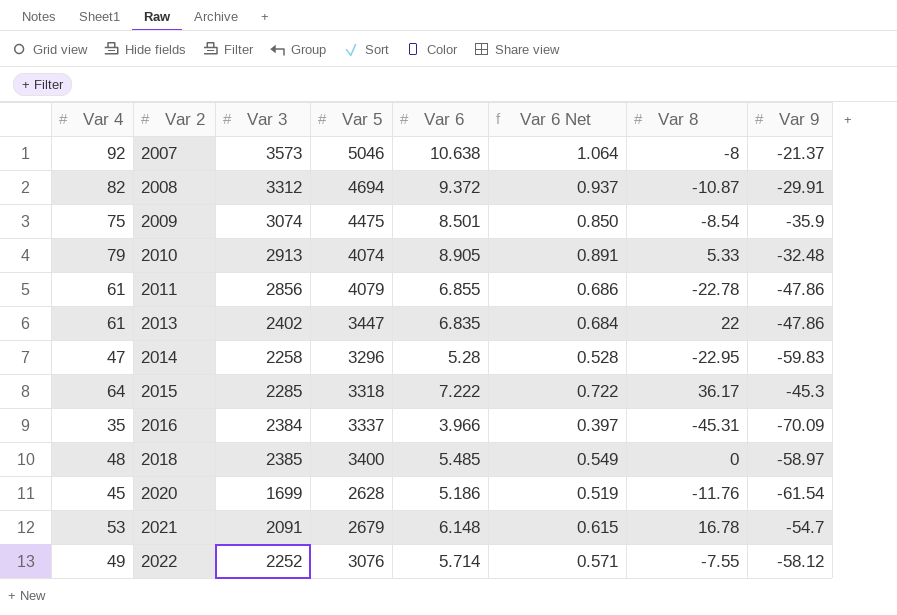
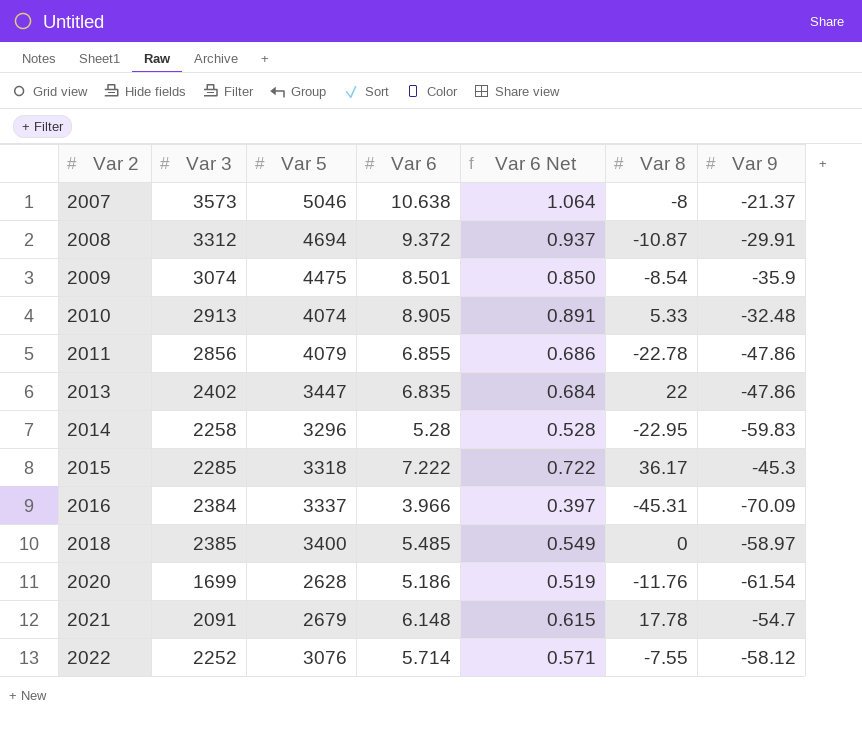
column Var 4 | position: 1 -> none
2021 | Var 8: 16.78 -> 17.78

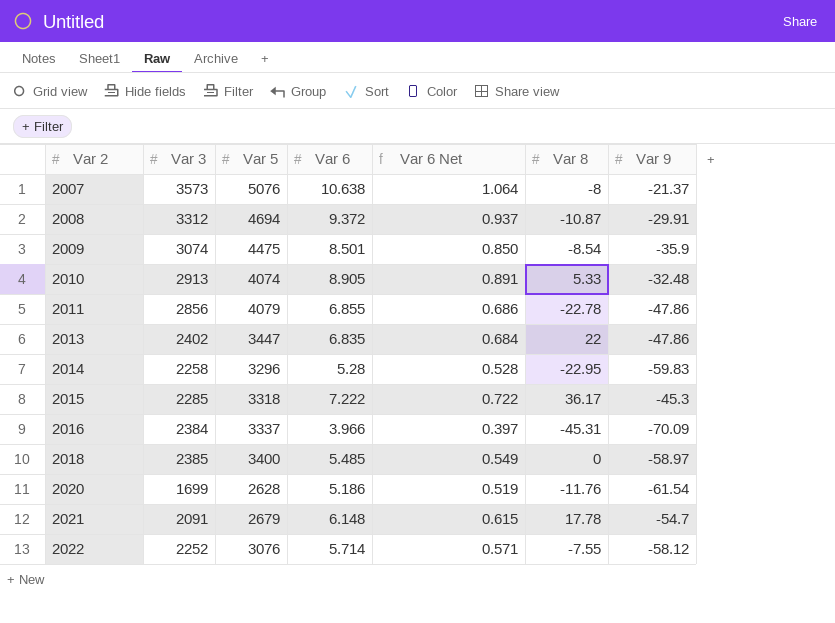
2007 | Var 5: 5046 -> 5076

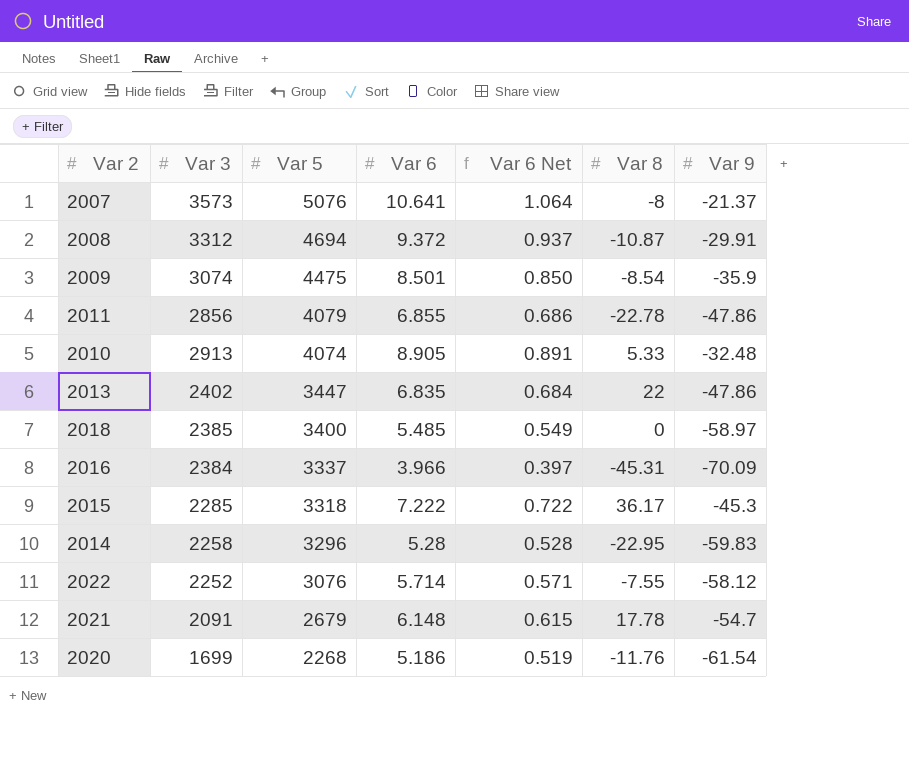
row order: Var 2 ascending -> Var 5 descending
2007 | Var 6: 10.638 -> 10.641
2020 | Var 5: 2628 -> 2268

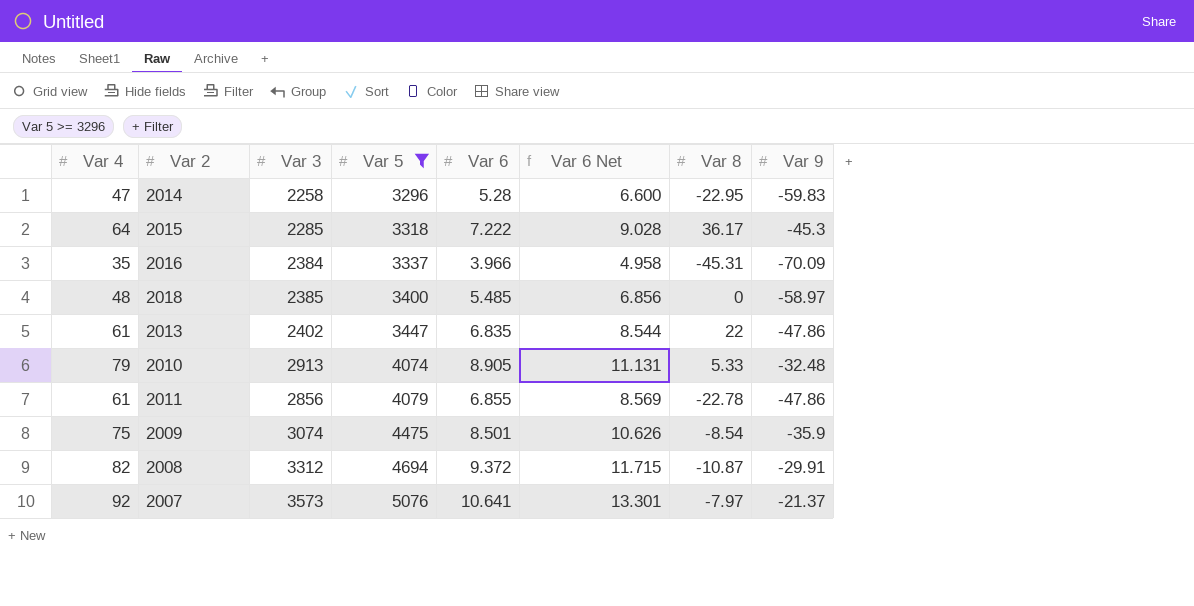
filter: none -> Var 5 >= 3296
row order: Var 5 descending -> Var 5 ascending
column Var 4 | position: none -> 1
column Var 6 Net | formula: [Var 6] * 0.1 -> [Var 6] * 1.25
2007 | Var 8: -8 -> -7.97

